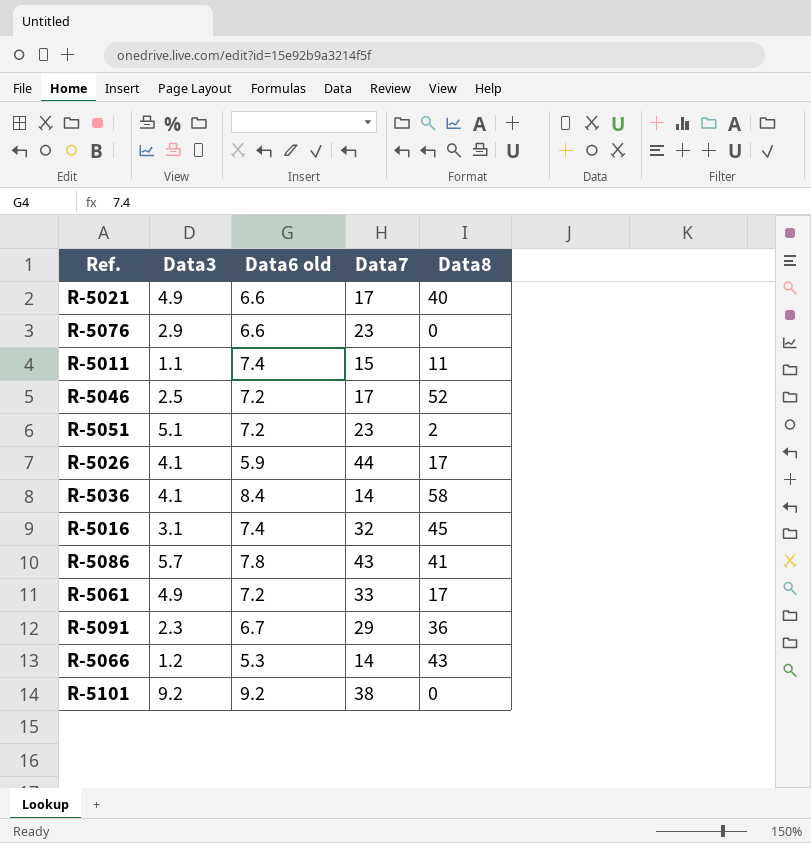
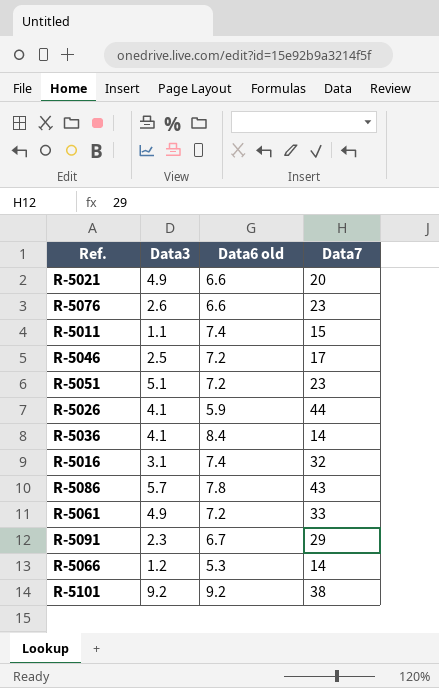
column Data8 | position: 5 -> none
R-5021 | Data7: 17 -> 20
R-5076 | Data3: 2.9 -> 2.6

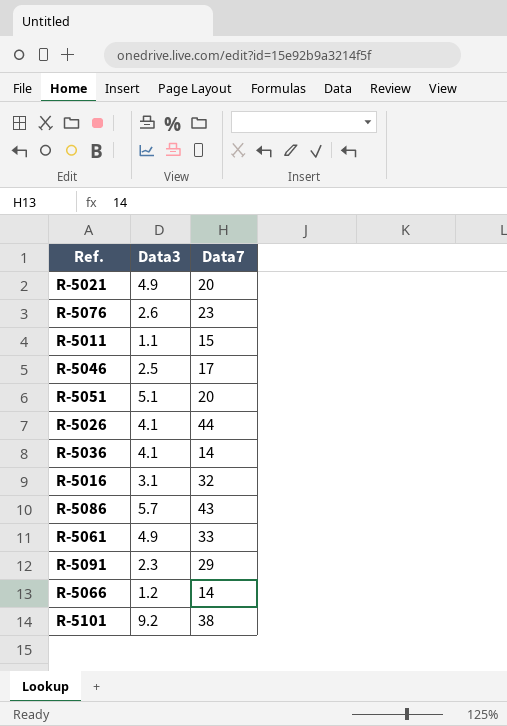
column Data6 old | position: 3 -> none
R-5051 | Data7: 23 -> 20

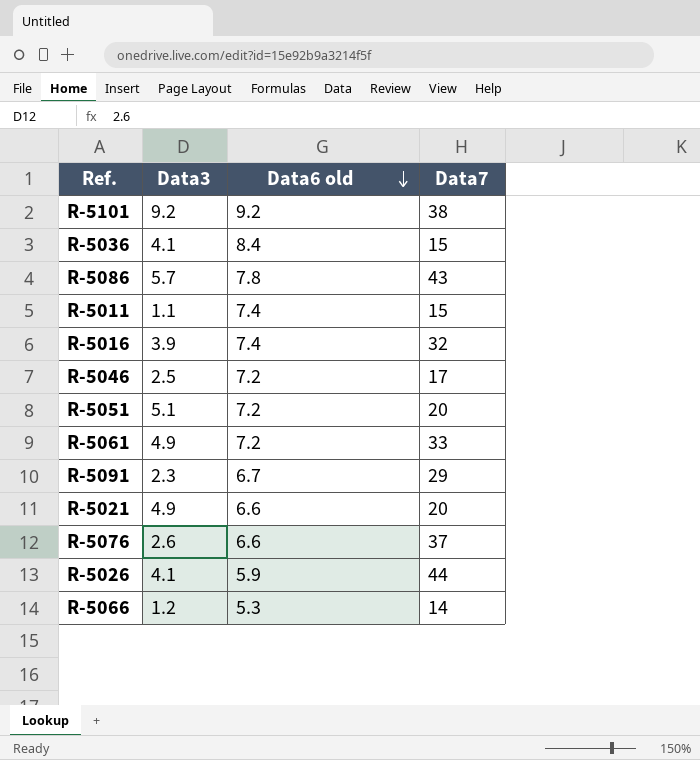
row order: none -> Data6 old descending
column Data6 old | position: none -> 3
R-5036 | Data7: 14 -> 15
R-5016 | Data3: 3.1 -> 3.9
R-5076 | Data7: 23 -> 37

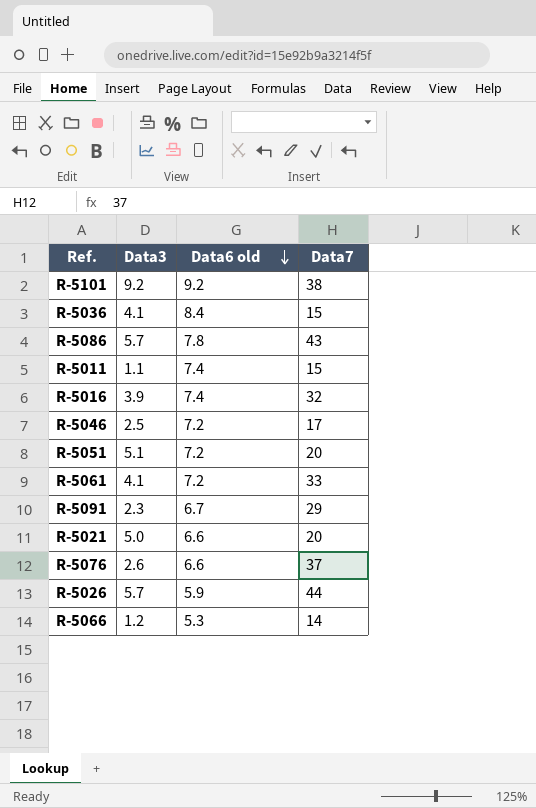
R-5061 | Data3: 4.9 -> 4.1
R-5021 | Data3: 4.9 -> 5.0
R-5026 | Data3: 4.1 -> 5.7

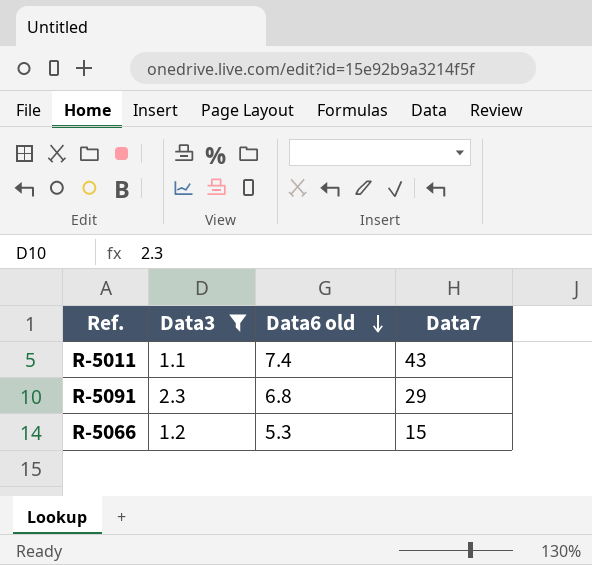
filter: none -> Data3 <= 2.3
R-5011 | Data7: 15 -> 43
R-5091 | Data6 old: 6.7 -> 6.8
R-5066 | Data7: 14 -> 15

